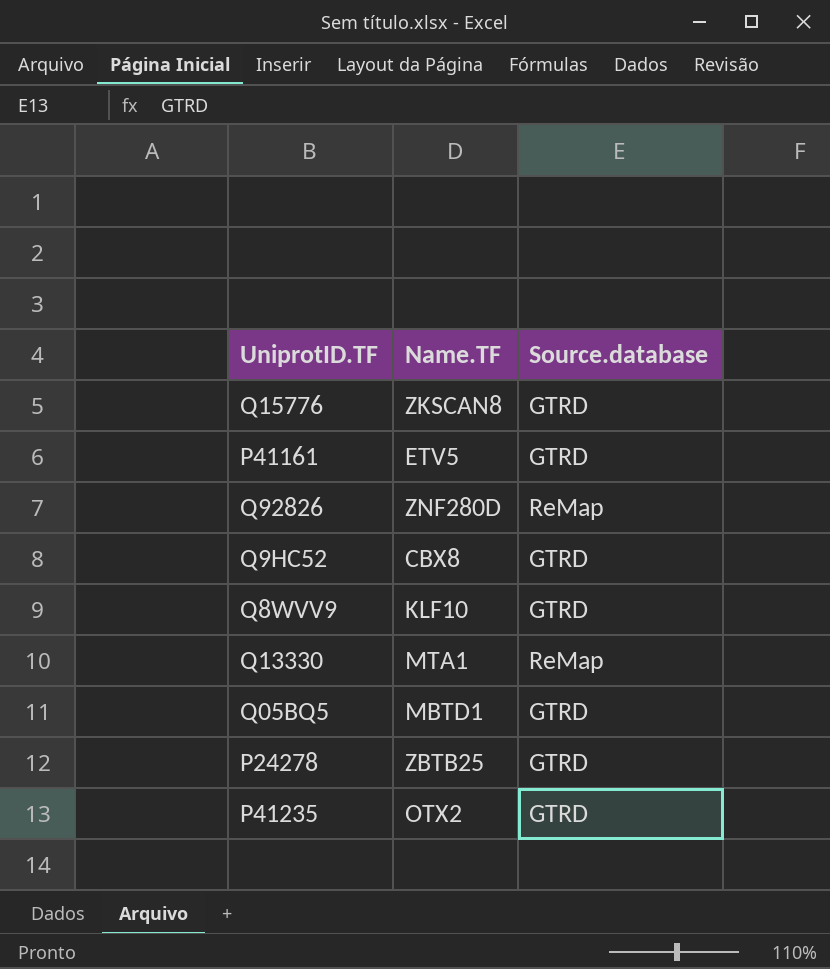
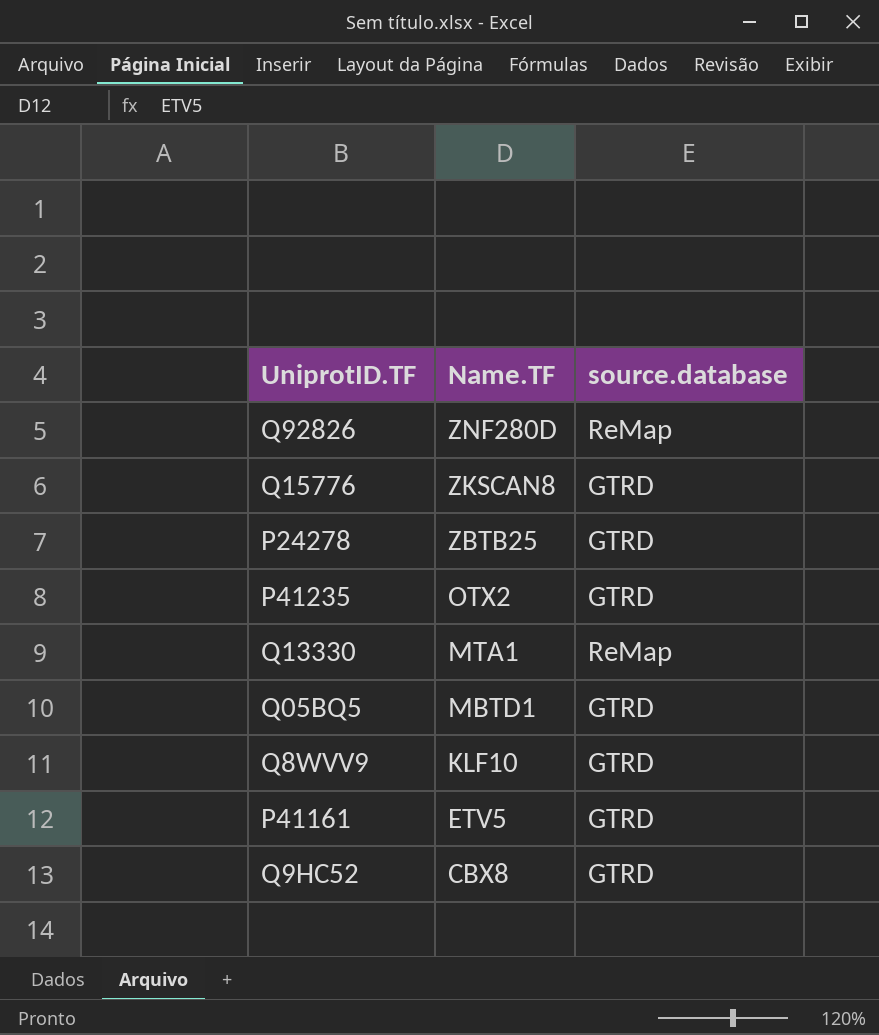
row order: none -> Name.TF descending
column name: Source.database -> source.database

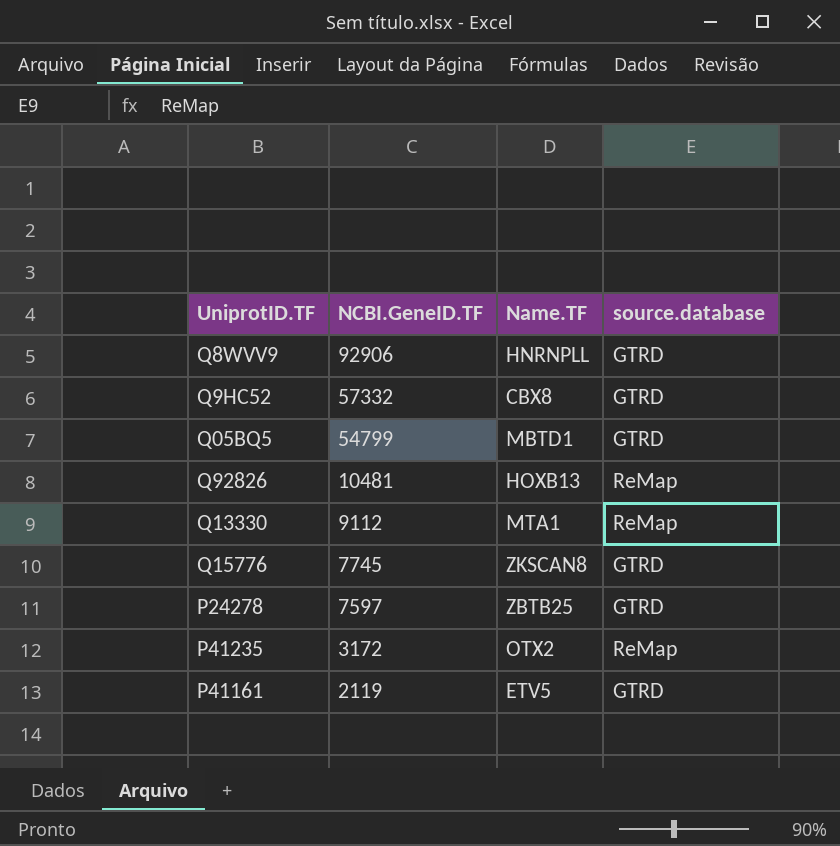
row order: Name.TF descending -> NCBI.GeneID.TF descending
column NCBI.GeneID.TF | position: none -> 2
Q8WVV9 | Name.TF: KLF10 -> HNRNPLL
Q92826 | Name.TF: ZNF280D -> HOXB13
P41235 | source.database: GTRD -> ReMap

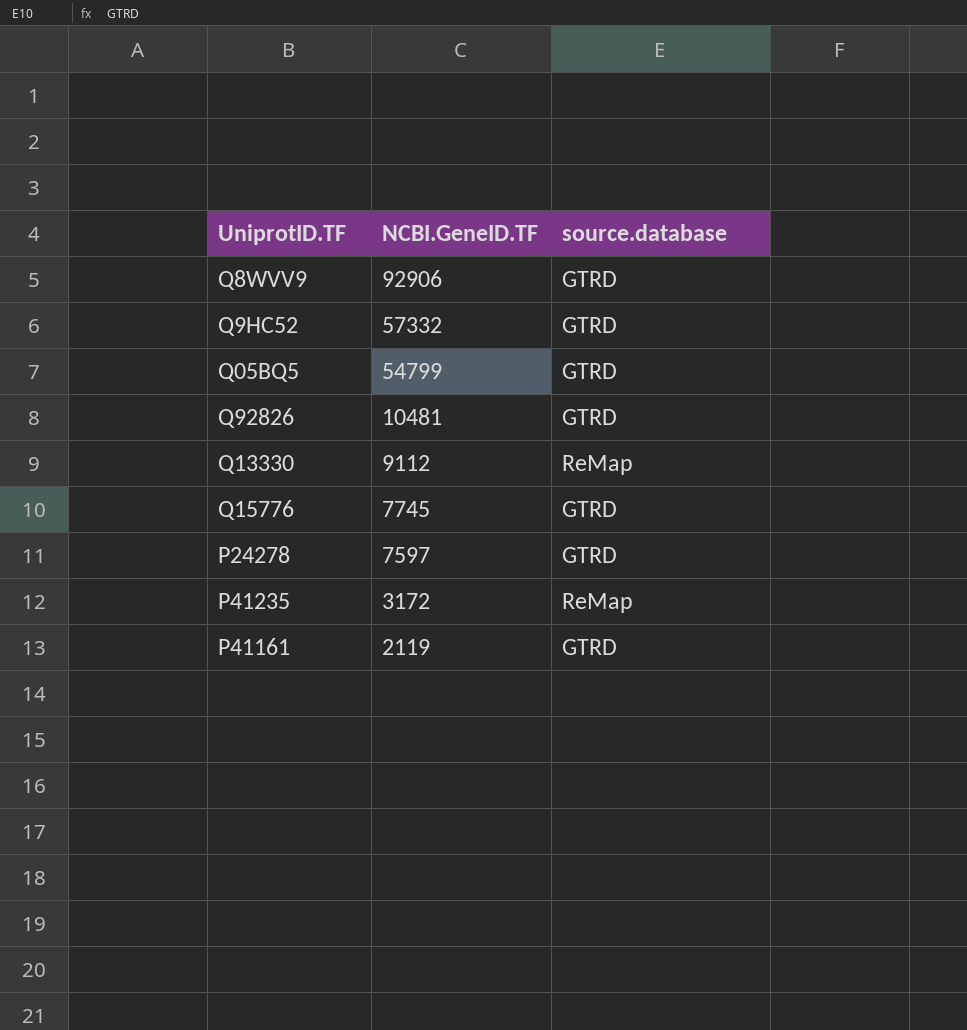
column Name.TF | position: 3 -> none
Q92826 | source.database: ReMap -> GTRD

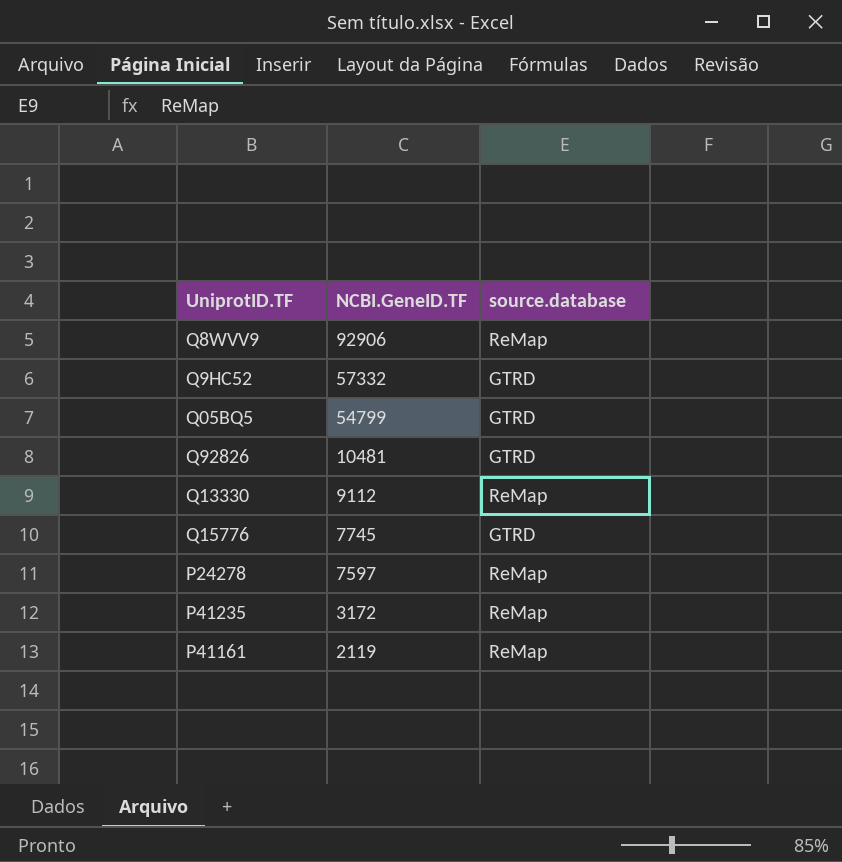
Q8WVV9 | source.database: GTRD -> ReMap
P24278 | source.database: GTRD -> ReMap
P41161 | source.database: GTRD -> ReMap

